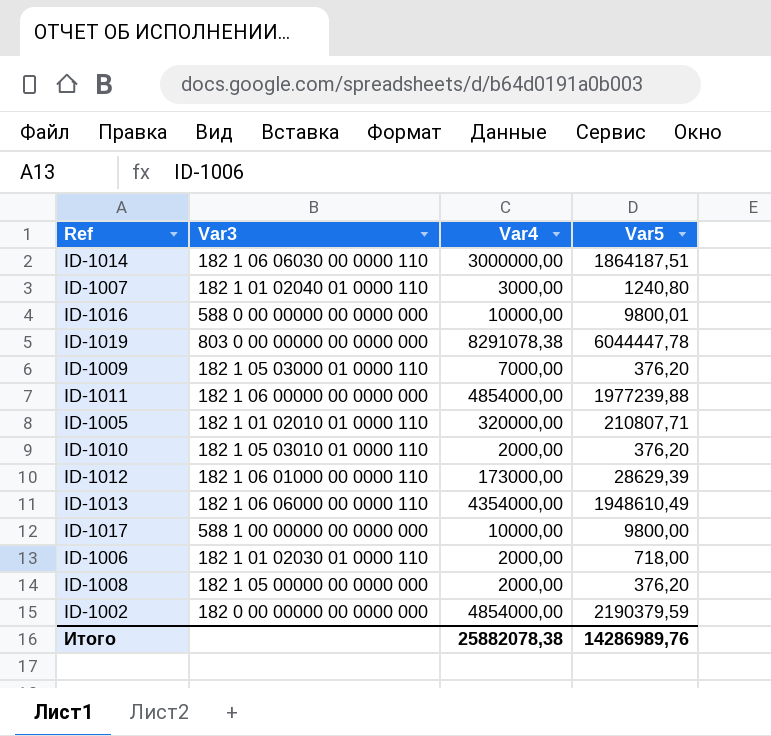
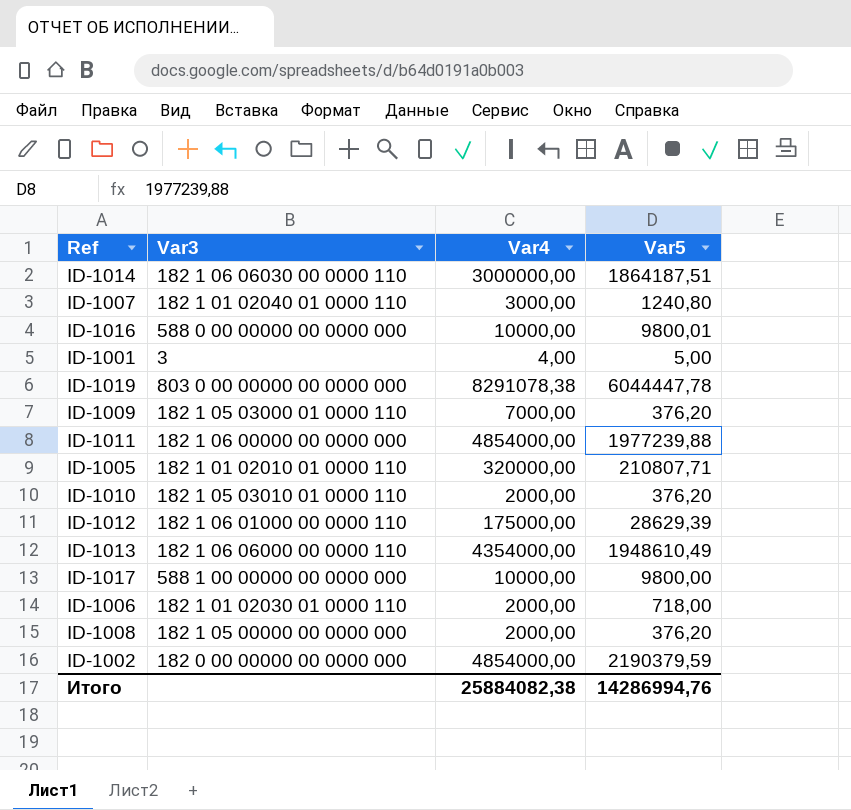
row ID-1001: none -> 3 | 4,00 | 5,00
ID-1012 | Var4: 173000,00 -> 175000,00
Итого | Var4: 25882078,38 -> 25884082,38
Итого | Var5: 14286989,76 -> 14286994,76

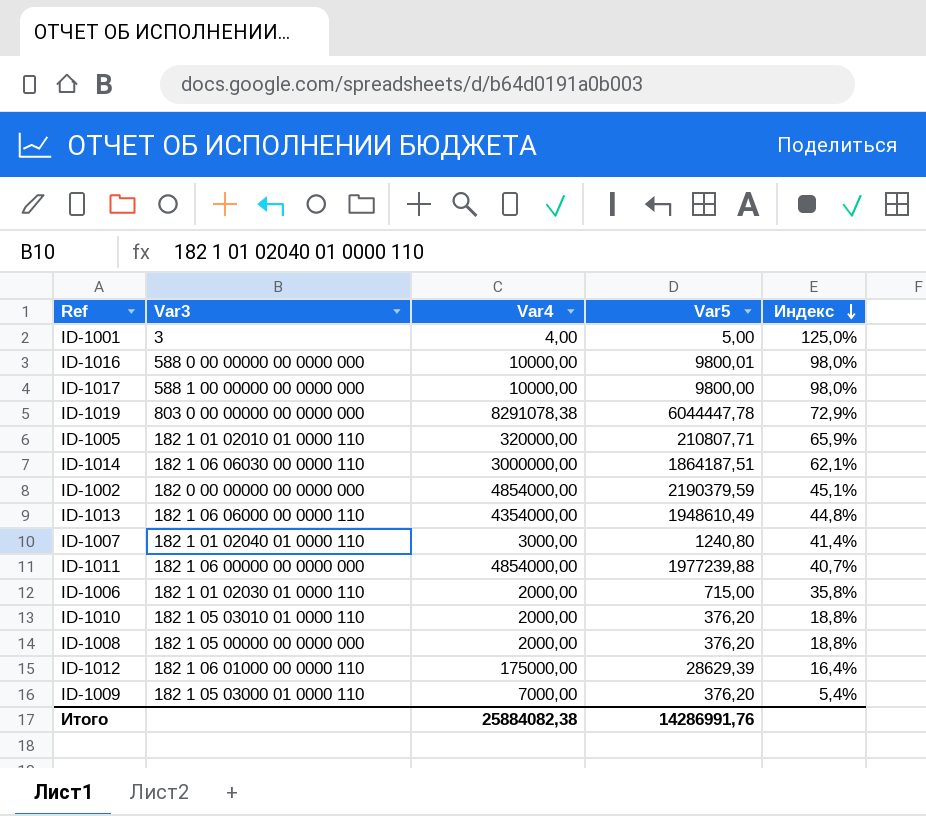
row order: none -> Индекс descending
column Индекс | formula: none -> [Var5] / [Var4]
ID-1006 | Var5: 718,00 -> 715,00
Итого | Var5: 14286994,76 -> 14286991,76

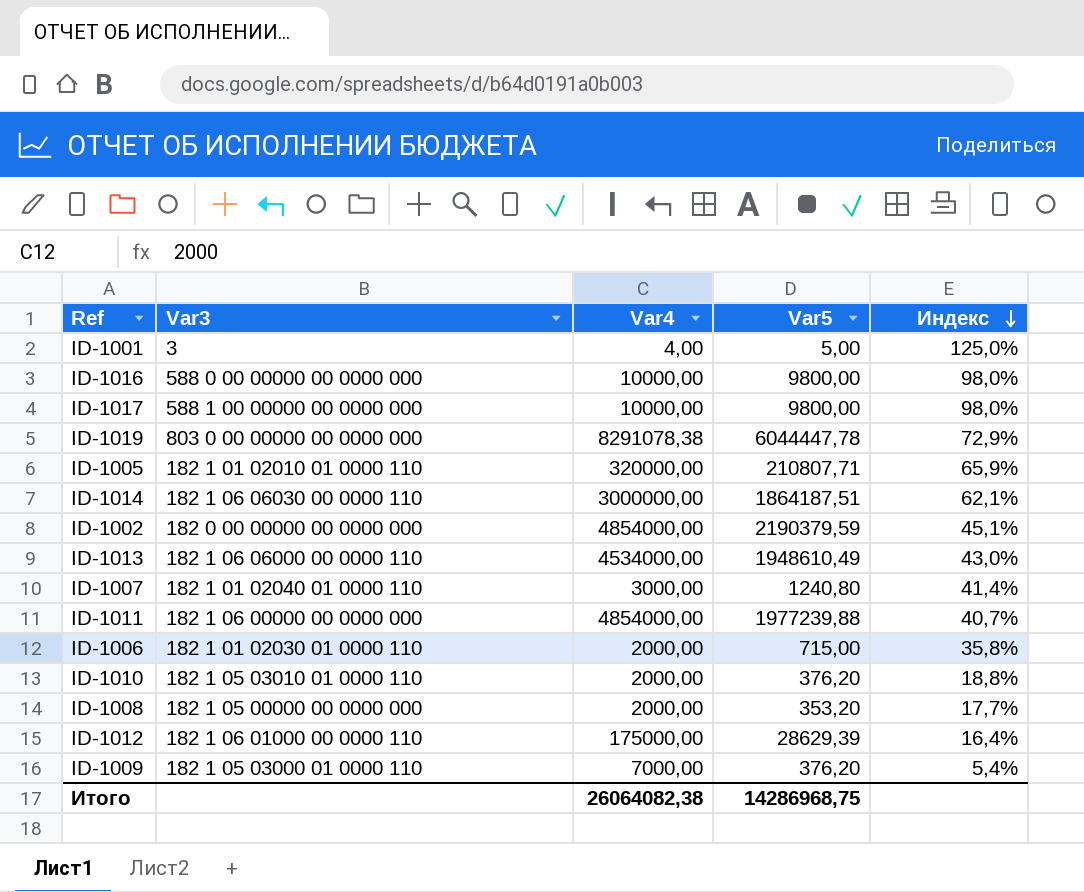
ID-1016 | Var5: 9800,01 -> 9800,00
ID-1013 | Var4: 4354000,00 -> 4534000,00
ID-1013 | Индекс: 44,8% -> 43,0%
ID-1008 | Var5: 376,20 -> 353,20
ID-1008 | Индекс: 18,8% -> 17,7%
Итого | Var4: 25884082,38 -> 26064082,38
Итого | Var5: 14286991,76 -> 14286968,75

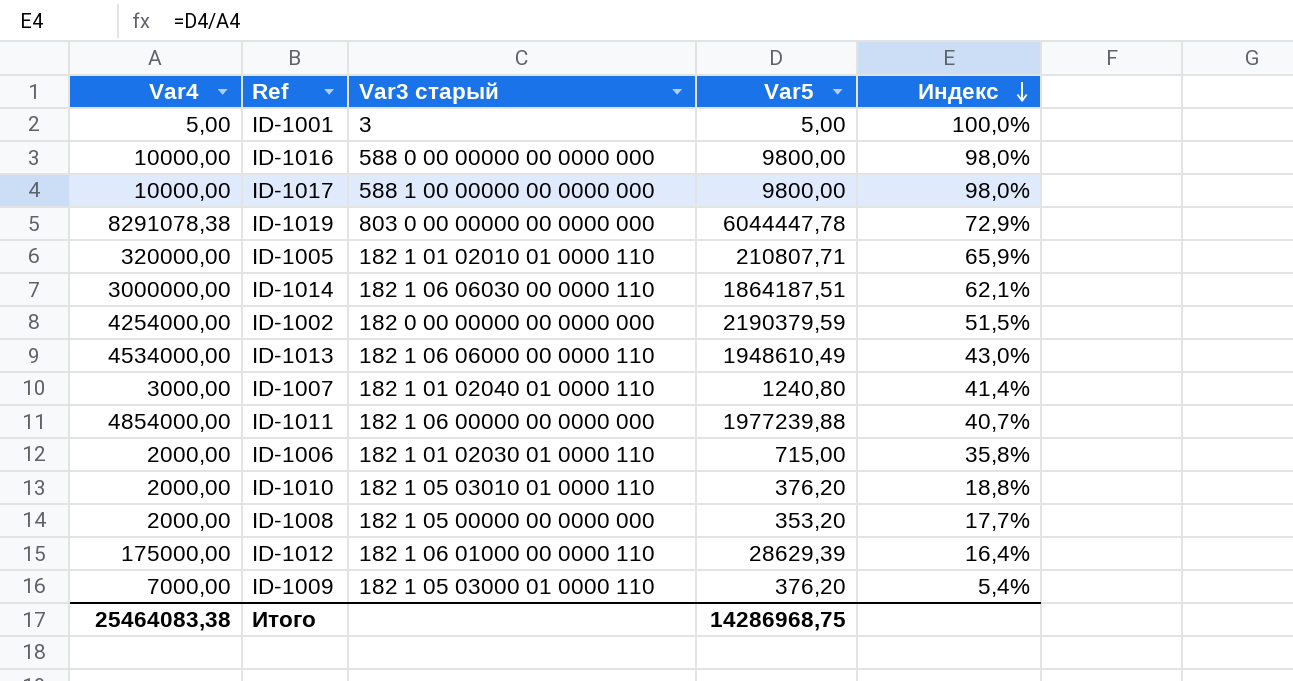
column Var4 | position: 3 -> 1
column name: Var3 -> Var3 старый
ID-1001 | Var4: 4,00 -> 5,00
ID-1001 | Индекс: 125,0% -> 100,0%
ID-1002 | Var4: 4854000,00 -> 4254000,00
ID-1002 | Индекс: 45,1% -> 51,5%
Итого | Var4: 26064082,38 -> 25464083,38

